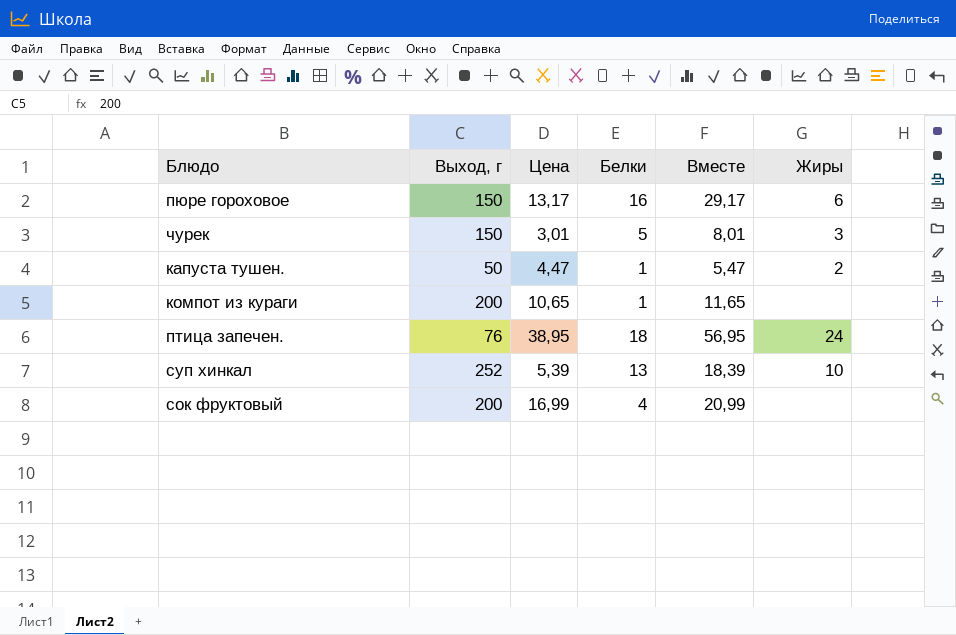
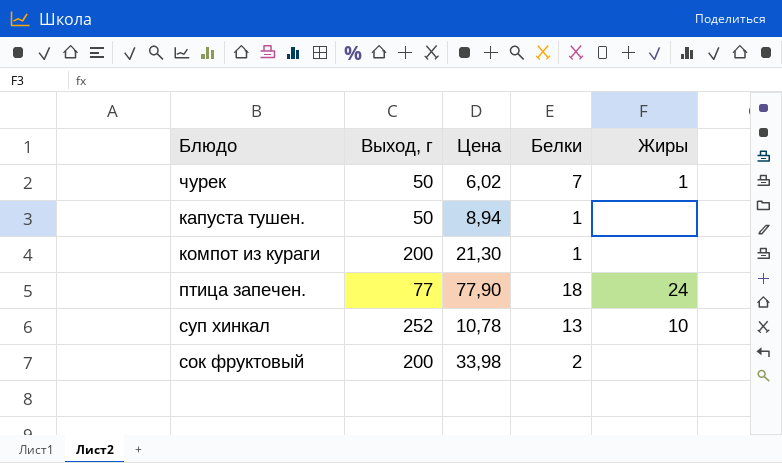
column Вместе | formula: [Цена] + [Белки] -> none
row пюре гороховое: 150 | 13,17 | 16 | 29,17 | 6 -> none
чурек | Выход, г: 150 -> 50
чурек | Цена: 3,01 -> 6,02
чурек | Белки: 5 -> 7
чурек | Жиры: 3 -> 1
капуста тушен. | Цена: 4,47 -> 8,94
капуста тушен. | Жиры: 2 -> none
компот из кураги | Цена: 10,65 -> 21,30
птица запечен. | Выход, г: 76 -> 77
птица запечен. | Цена: 38,95 -> 77,90
суп хинкал | Цена: 5,39 -> 10,78
сок фруктовый | Цена: 16,99 -> 33,98
сок фруктовый | Белки: 4 -> 2

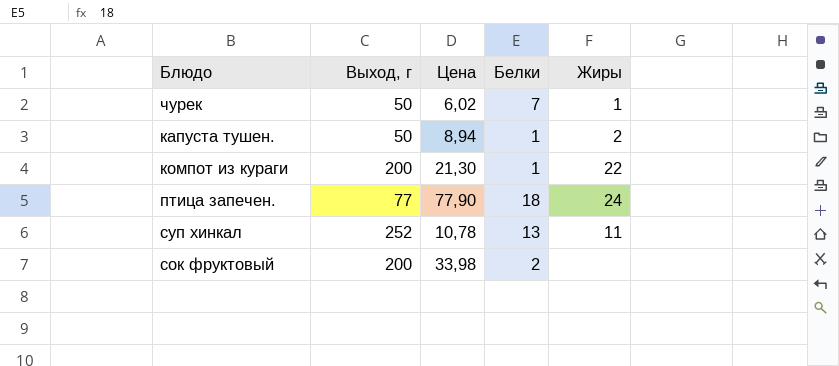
капуста тушен. | Жиры: none -> 2
компот из кураги | Жиры: none -> 22
суп хинкал | Жиры: 10 -> 11

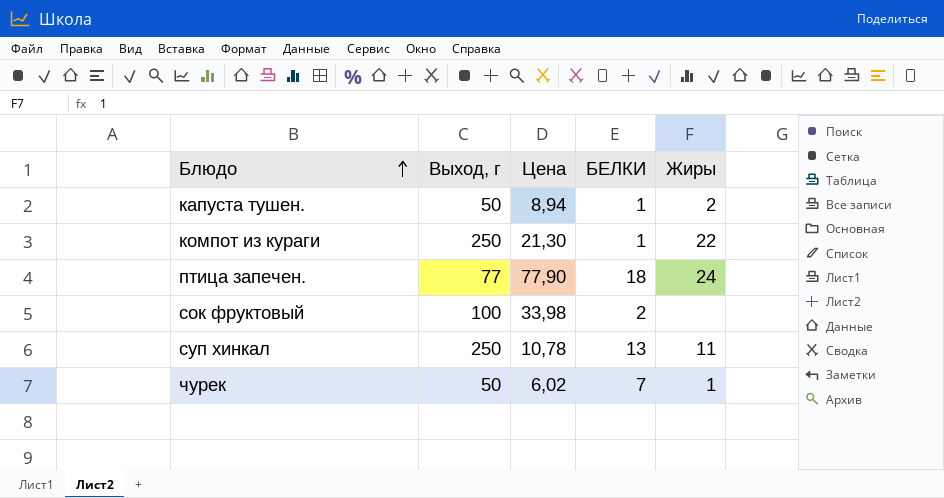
row order: none -> Блюдо ascending
column name: Белки -> БЕЛКИ
компот из кураги | Выход, г: 200 -> 250
сок фруктовый | Выход, г: 200 -> 100
суп хинкал | Выход, г: 252 -> 250

